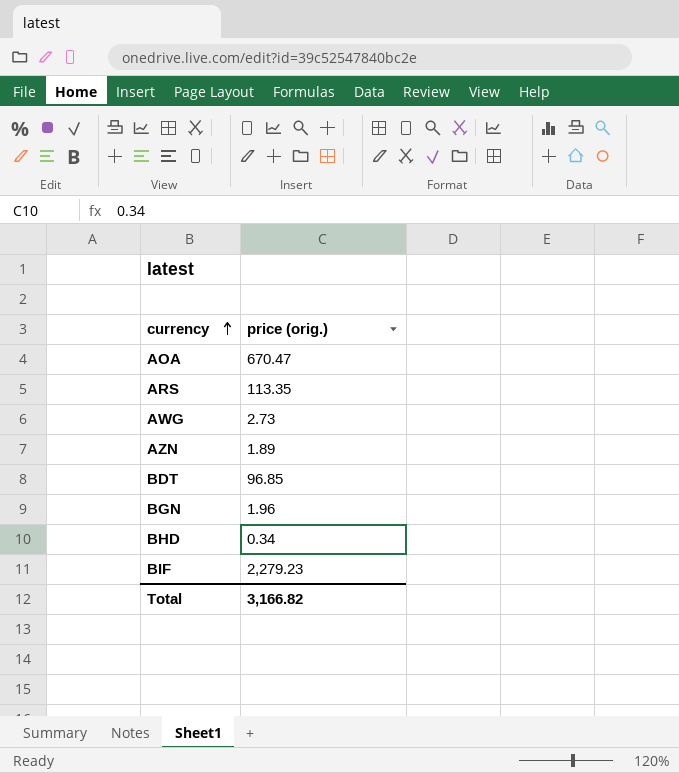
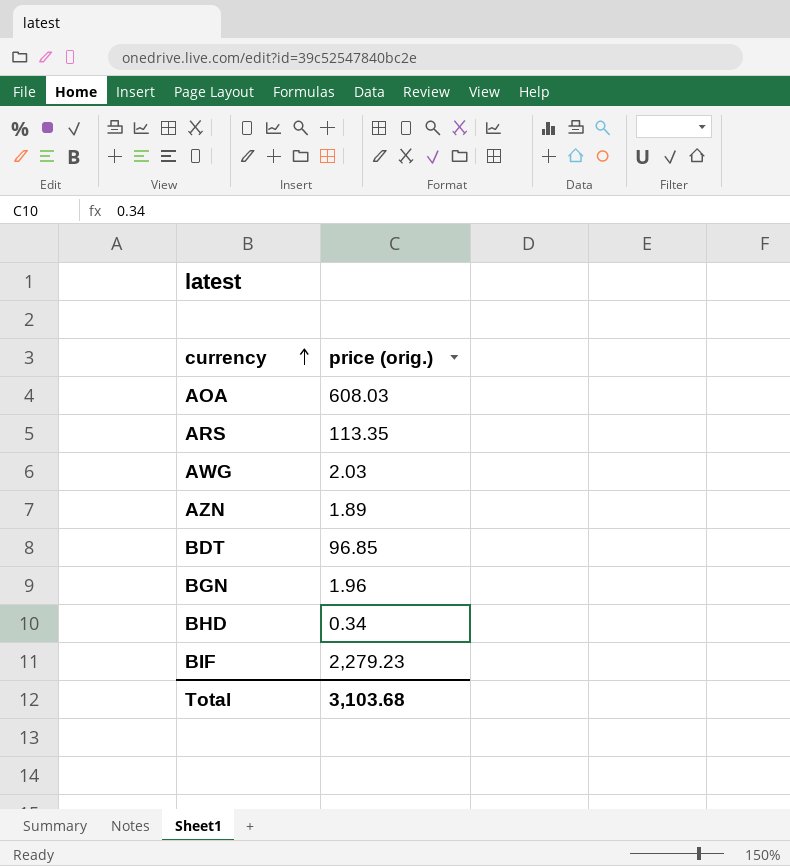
AOA | price (orig.): 670.47 -> 608.03
AWG | price (orig.): 2.73 -> 2.03
Total | price (orig.): 3,166.82 -> 3,103.68

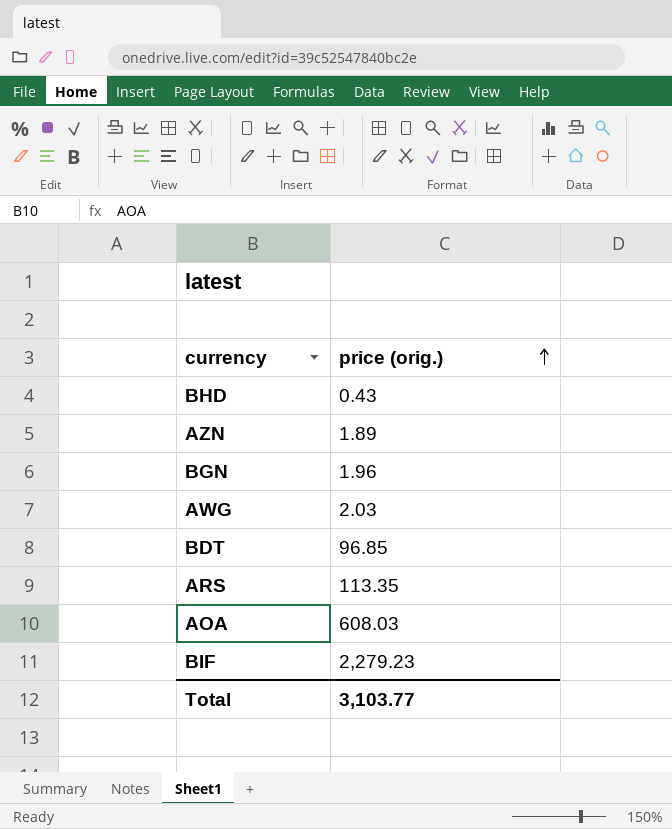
row order: currency ascending -> price (orig.) ascending
BHD | price (orig.): 0.34 -> 0.43
Total | price (orig.): 3,103.68 -> 3,103.77

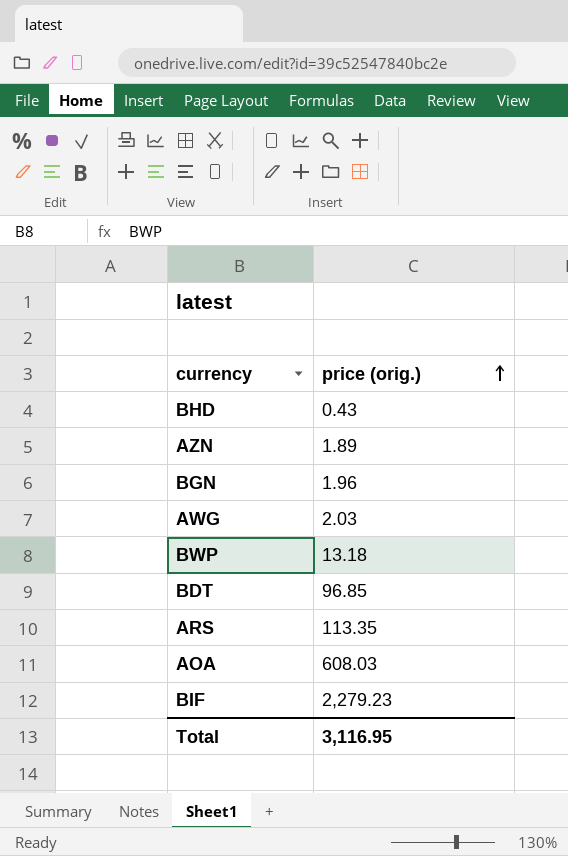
row BWP: none -> 13.18
Total | price (orig.): 3,103.77 -> 3,116.95

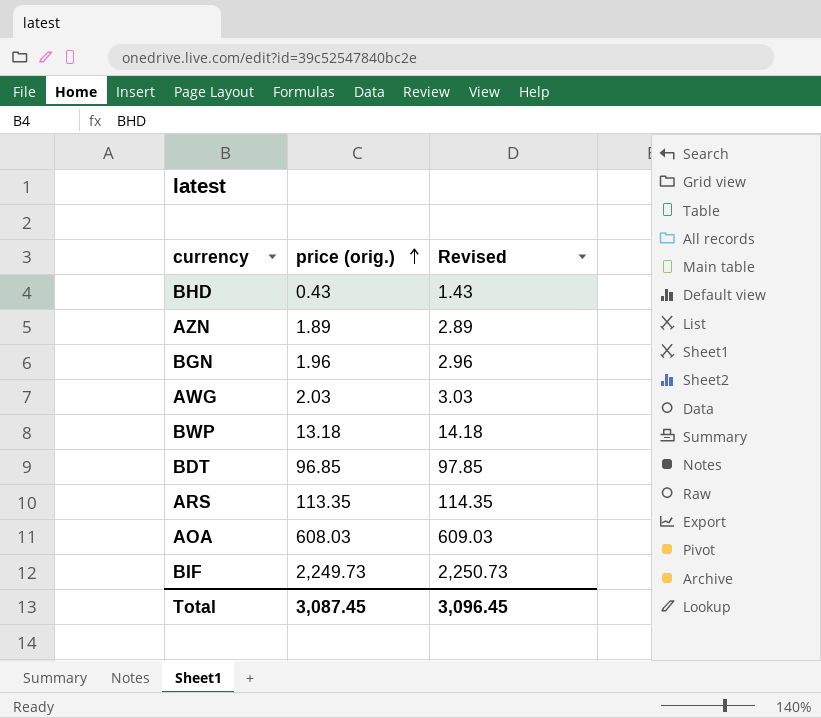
column Revised | formula: none -> [price (orig.)] + 1
BIF | price (orig.): 2,279.23 -> 2,249.73
Total | price (orig.): 3,116.95 -> 3,087.45

